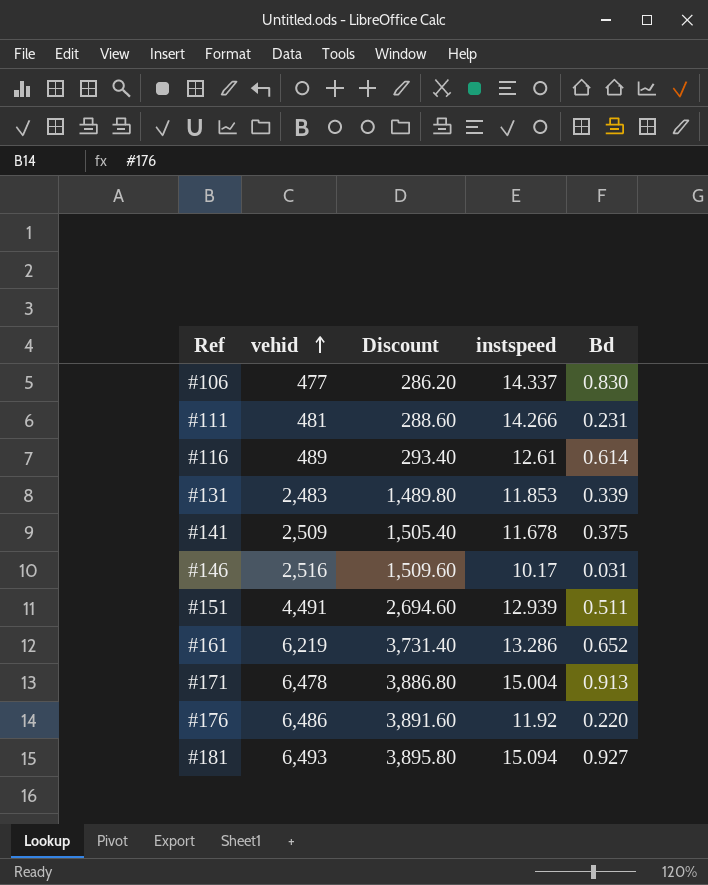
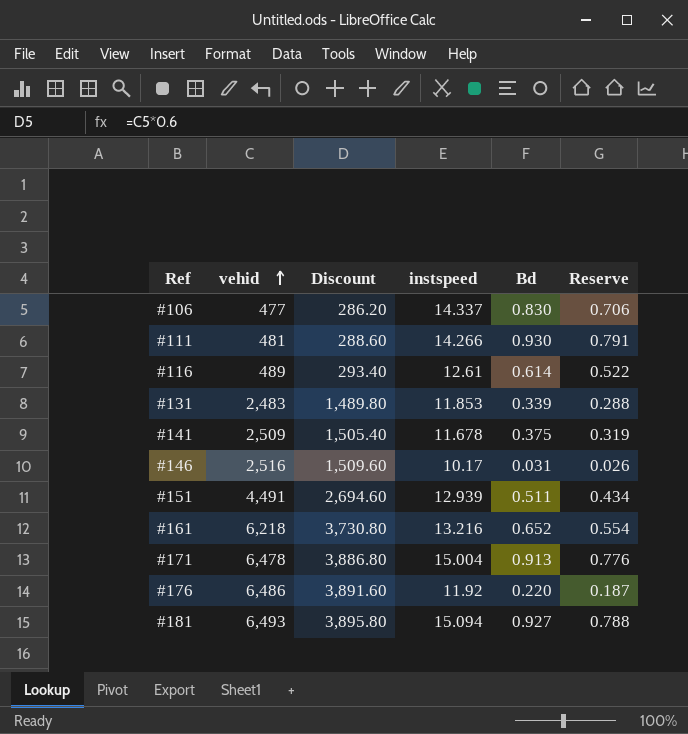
column Reserve | formula: none -> [Bd] * 0.85
#111 | Bd: 0.231 -> 0.930
#161 | vehid: 6,219 -> 6,218
#161 | Discount: 3,731.40 -> 3,730.80
#161 | instspeed: 13.286 -> 13.216

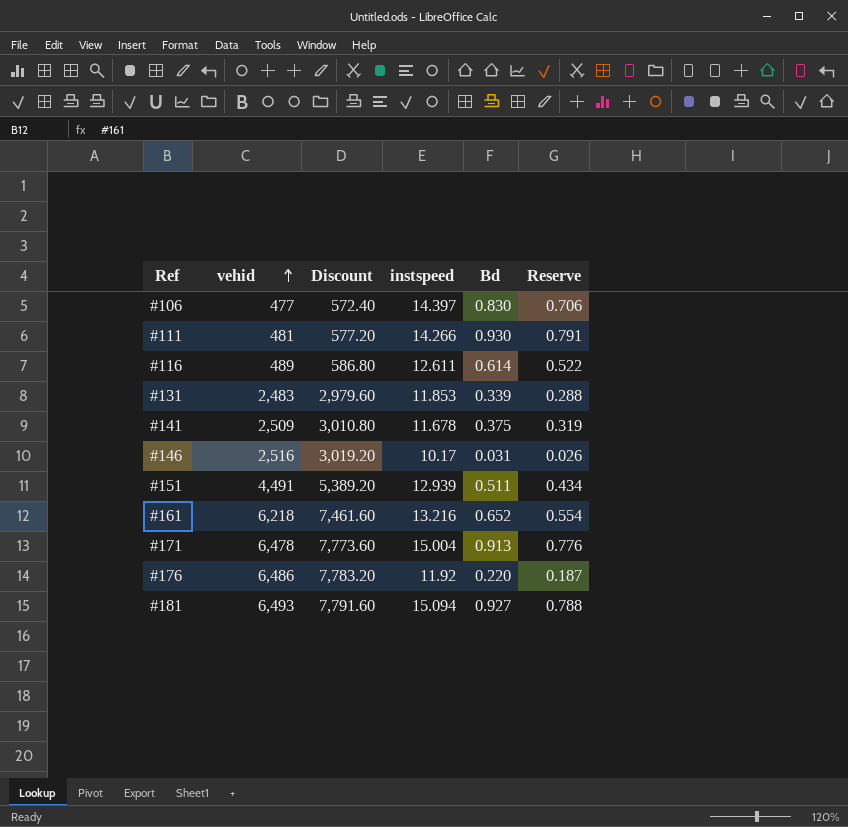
column Discount | formula: [vehid] * 0.6 -> [vehid] * 1.2
#106 | instspeed: 14.337 -> 14.397
#116 | instspeed: 12.61 -> 12.611

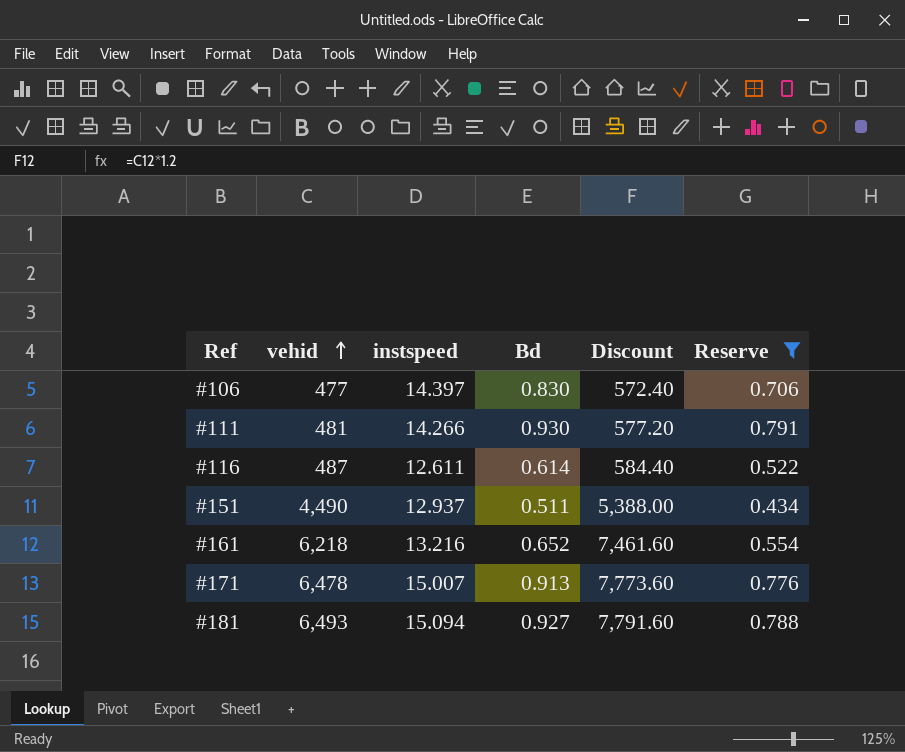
filter: none -> Reserve >= 0.434
column Discount | position: 3 -> 5
#116 | vehid: 489 -> 487
#116 | Discount: 586.80 -> 584.40
#151 | vehid: 4,491 -> 4,490
#151 | instspeed: 12.939 -> 12.937
#151 | Discount: 5,389.20 -> 5,388.00
#171 | instspeed: 15.004 -> 15.007

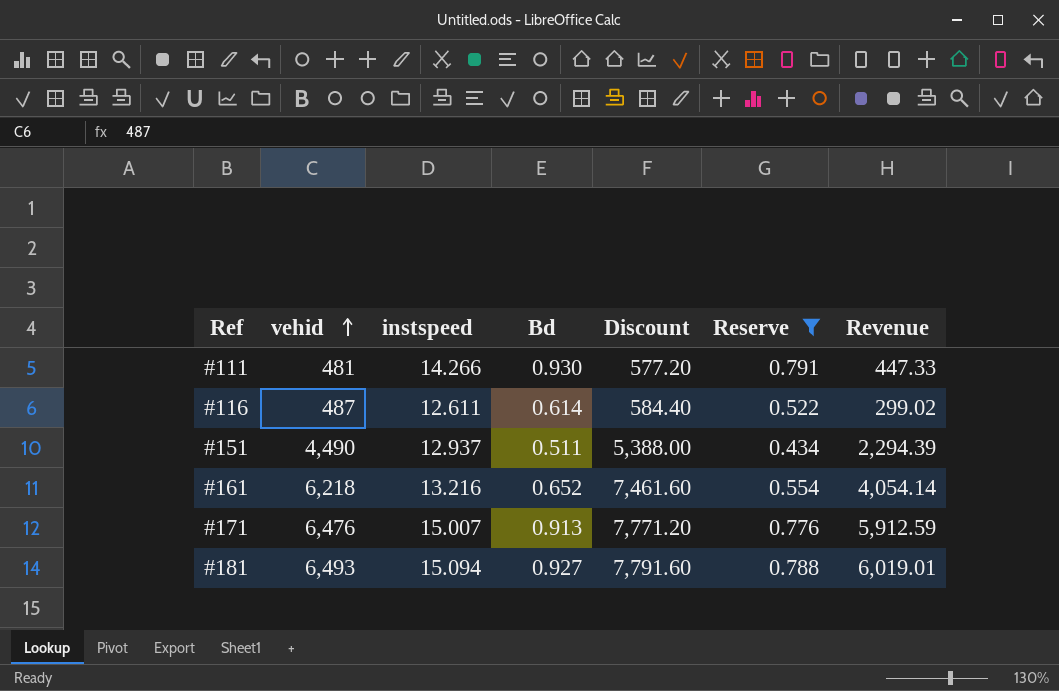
column Revenue | formula: none -> [vehid] * [Bd]
row #106: 477 | 14.397 | 0.830 | 572.40 | 0.706 -> none
#171 | vehid: 6,478 -> 6,476
#171 | Discount: 7,773.60 -> 7,771.20

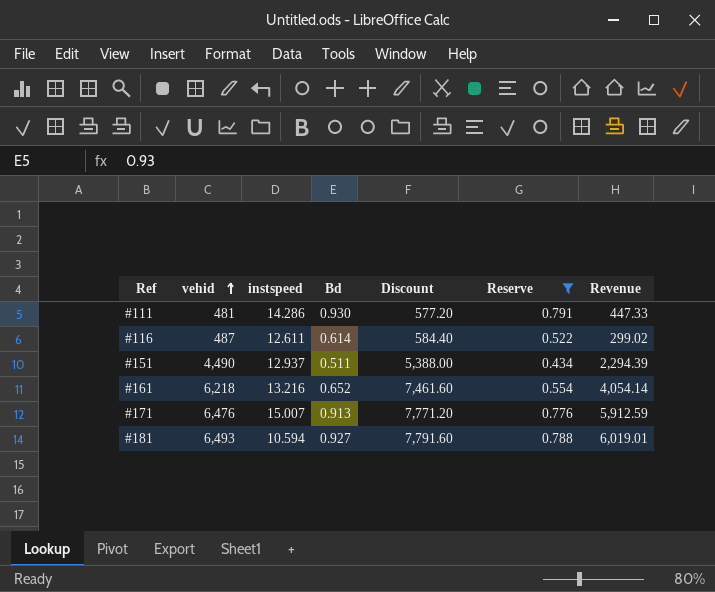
#111 | instspeed: 14.266 -> 14.286
#181 | instspeed: 15.094 -> 10.594

